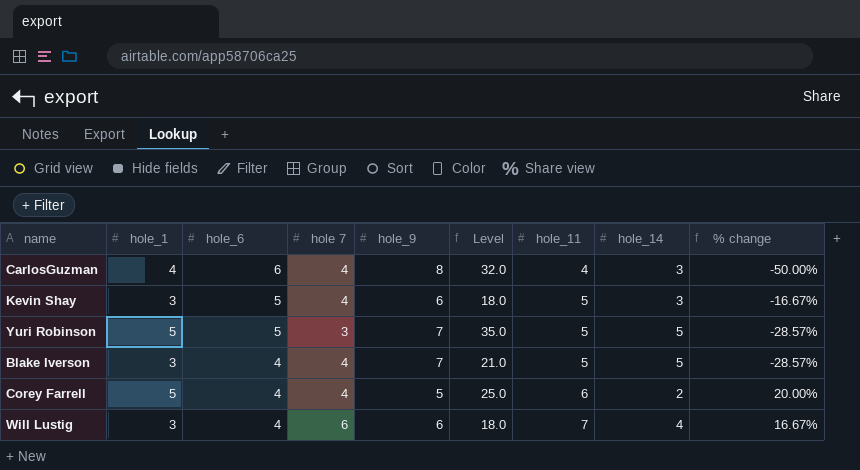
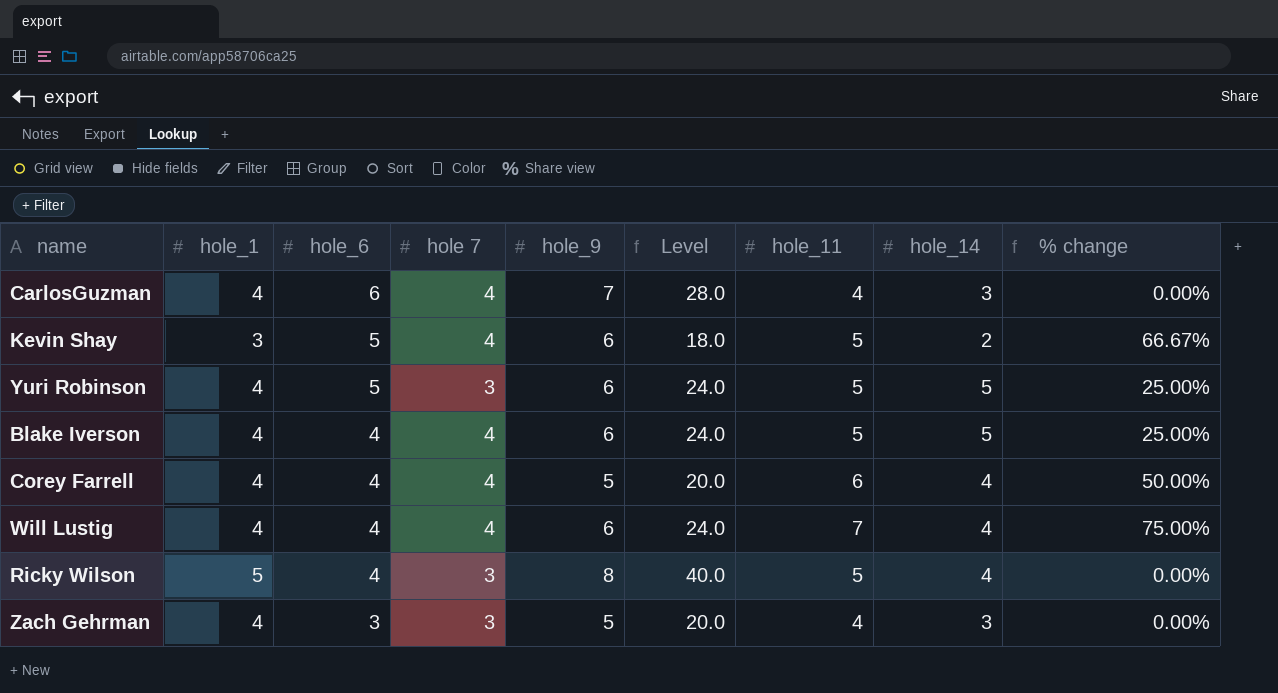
column % change | formula: ([hole_11] - [hole_9]) / [hole_9] -> ([hole_11] - [hole_1]) / [hole_1]
CarlosGuzman | hole_9: 8 -> 7
CarlosGuzman | Level: 32.0 -> 28.0
Kevin Shay | hole_14: 3 -> 2
Yuri Robinson | hole_1: 5 -> 4
Yuri Robinson | hole_9: 7 -> 6
Yuri Robinson | Level: 35.0 -> 24.0
Blake Iverson | hole_1: 3 -> 4
Blake Iverson | hole_9: 7 -> 6
Blake Iverson | Level: 21.0 -> 24.0
Corey Farrell | hole_1: 5 -> 4
Corey Farrell | Level: 25.0 -> 20.0
Corey Farrell | hole_14: 2 -> 4
Will Lustig | hole_1: 3 -> 4
Will Lustig | hole 7: 6 -> 4
Will Lustig | Level: 18.0 -> 24.0
row Ricky Wilson: none -> 5 | 4 | 3 | 8 | 40.0 | 5 | 4 | 0.00%
row Zach Gehrman: none -> 4 | 3 | 3 | 5 | 20.0 | 4 | 3 | 0.00%

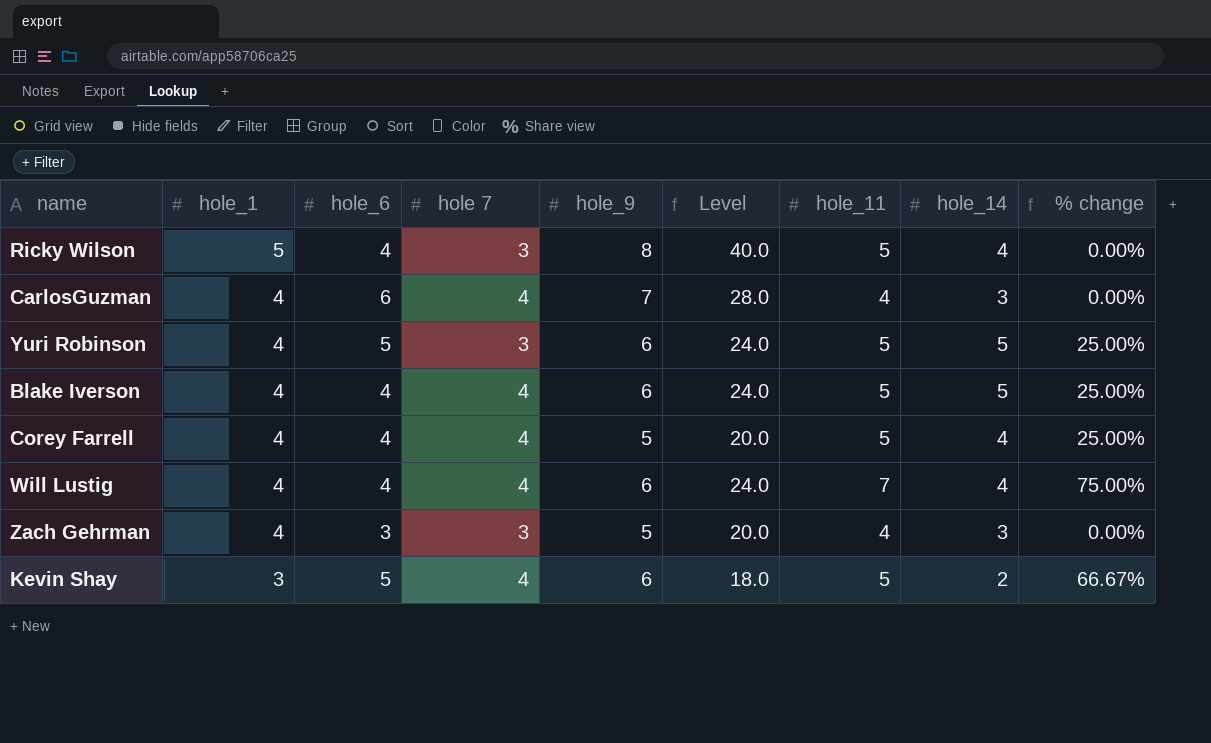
row order: hole_6 descending -> hole_1 descending
Corey Farrell | hole_11: 6 -> 5
Corey Farrell | % change: 50.00% -> 25.00%

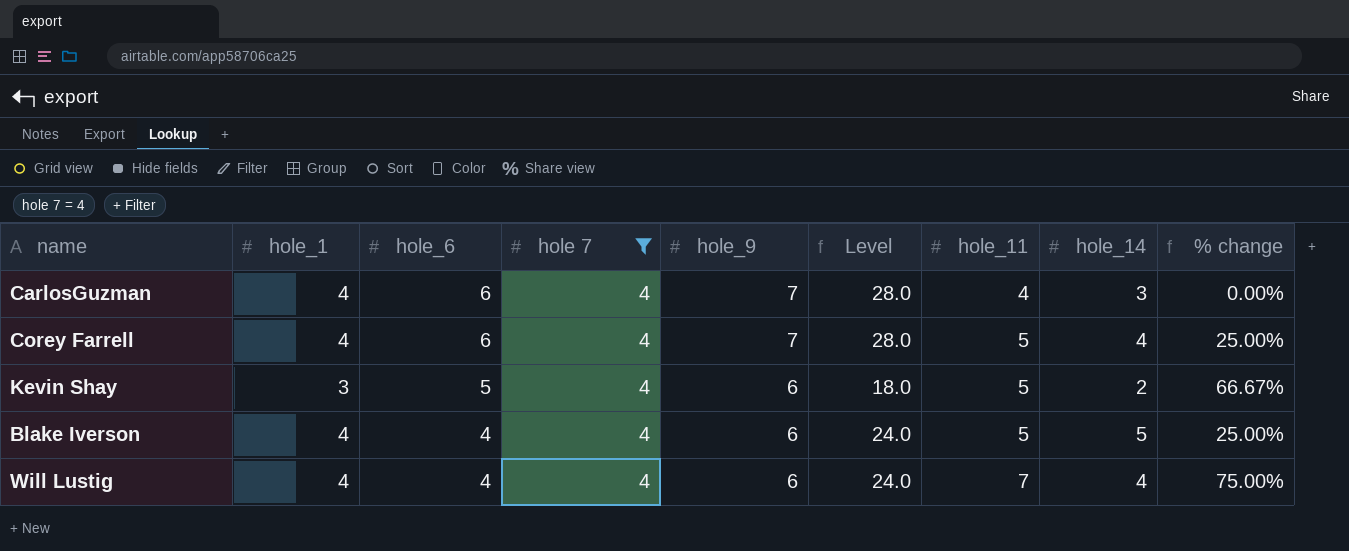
filter: none -> hole 7 = 4
row order: hole_1 descending -> hole_6 descending
Corey Farrell | hole_6: 4 -> 6
Corey Farrell | hole_9: 5 -> 7
Corey Farrell | Level: 20.0 -> 28.0

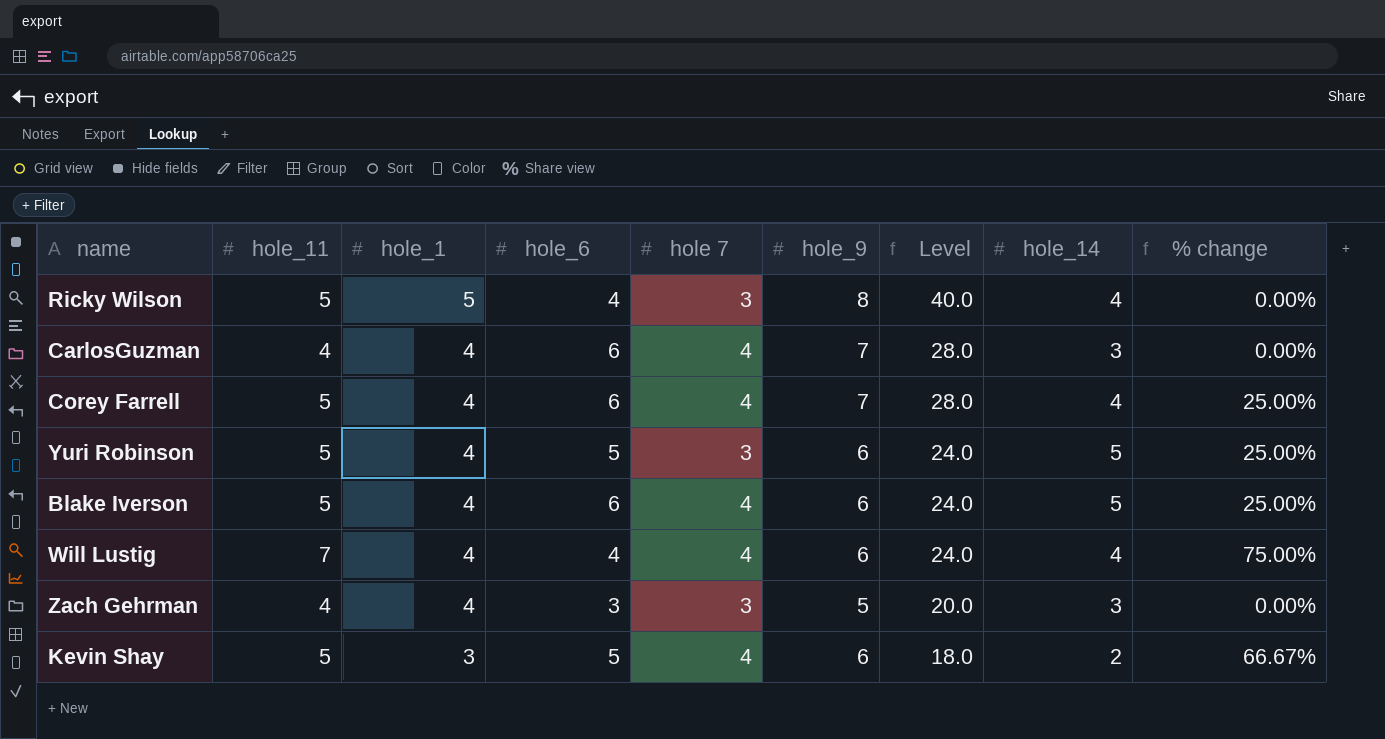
filter: hole 7 = 4 -> none
row order: hole_6 descending -> hole_1 descending
column hole_11 | position: 7 -> 2
Blake Iverson | hole_6: 4 -> 6

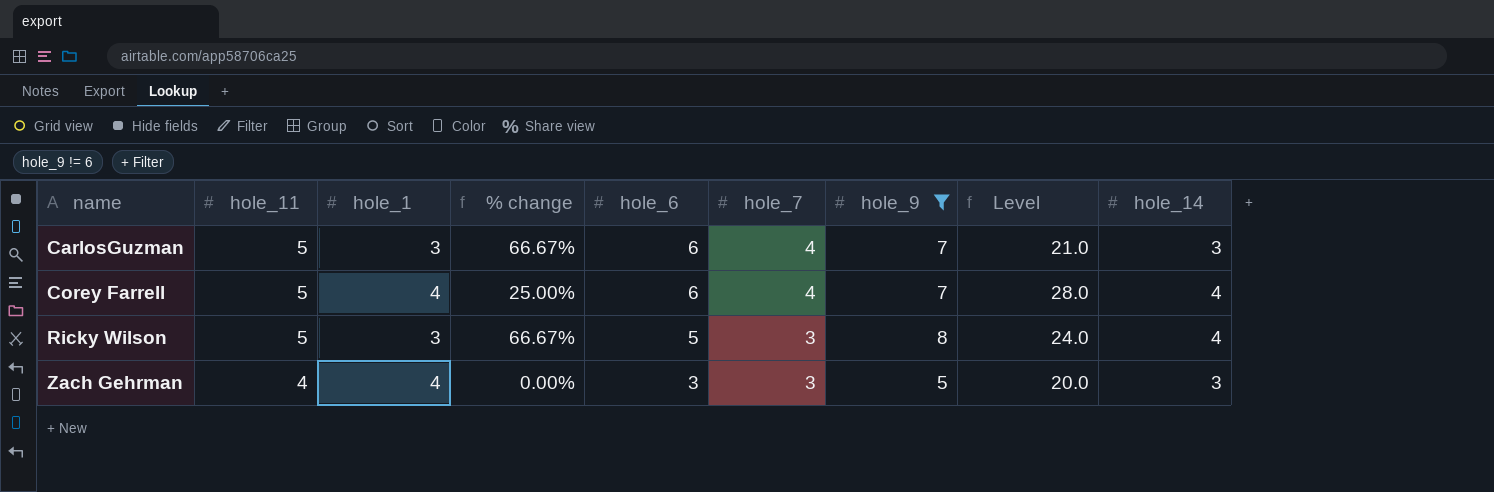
filter: none -> hole_9 != 6
row order: hole_1 descending -> name ascending
column % change | position: 9 -> 4
column name: hole 7 -> hole_7
CarlosGuzman | hole_11: 4 -> 5
CarlosGuzman | hole_1: 4 -> 3
CarlosGuzman | % change: 0.00% -> 66.67%
CarlosGuzman | Level: 28.0 -> 21.0
Ricky Wilson | hole_1: 5 -> 3
Ricky Wilson | % change: 0.00% -> 66.67%
Ricky Wilson | hole_6: 4 -> 5
Ricky Wilson | Level: 40.0 -> 24.0

